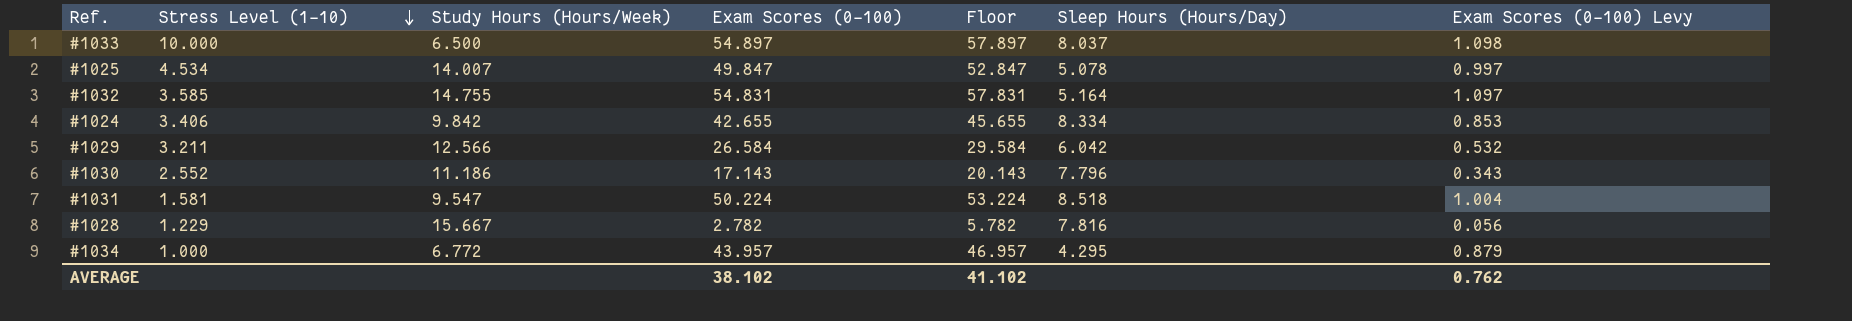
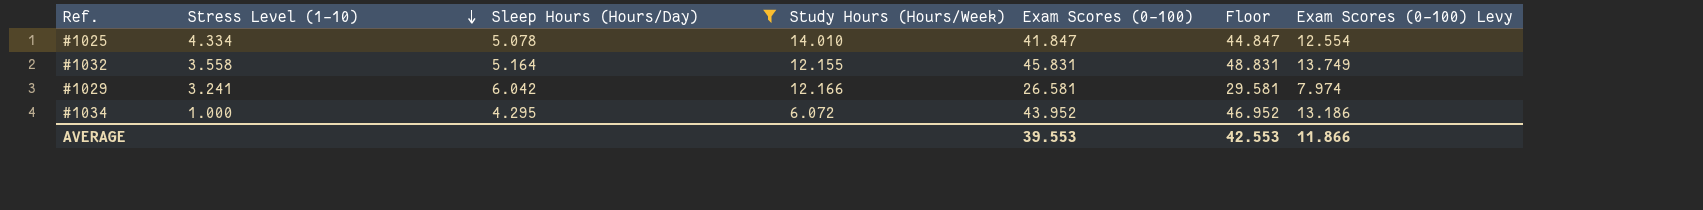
filter: none -> Sleep Hours (Hours/Day) <= 6.042
column Sleep Hours (Hours/Day) | position: 6 -> 3
column Exam Scores (0-100) Levy | formula: [Exam Scores (0-100)] * 0.02 -> [Exam Scores (0-100)] * 0.3
#1025 | Stress Level (1-10): 4.534 -> 4.334
#1025 | Study Hours (Hours/Week): 14.007 -> 14.010
#1025 | Exam Scores (0-100): 49.847 -> 41.847
#1025 | Floor: 52.847 -> 44.847
#1032 | Stress Level (1-10): 3.585 -> 3.558
#1032 | Study Hours (Hours/Week): 14.755 -> 12.155
#1032 | Exam Scores (0-100): 54.831 -> 45.831
#1032 | Floor: 57.831 -> 48.831
#1029 | Stress Level (1-10): 3.211 -> 3.241
#1029 | Study Hours (Hours/Week): 12.566 -> 12.166
#1029 | Exam Scores (0-100): 26.584 -> 26.581
#1029 | Floor: 29.584 -> 29.581
#1034 | Study Hours (Hours/Week): 6.772 -> 6.072
#1034 | Exam Scores (0-100): 43.957 -> 43.952
#1034 | Floor: 46.957 -> 46.952
AVERAGE | Exam Scores (0-100): 38.102 -> 39.553
AVERAGE | Floor: 41.102 -> 42.553
AVERAGE | Exam Scores (0-100) Levy: 0.762 -> 11.866

